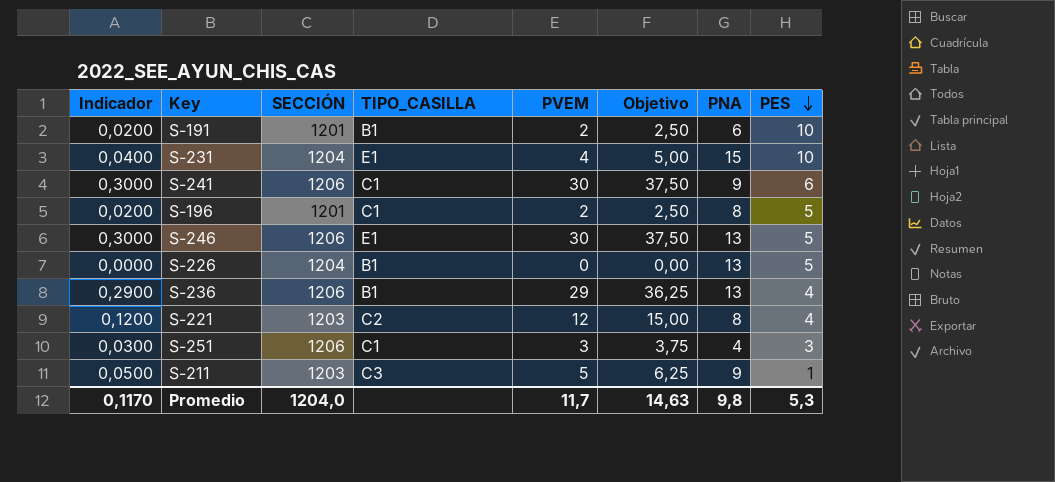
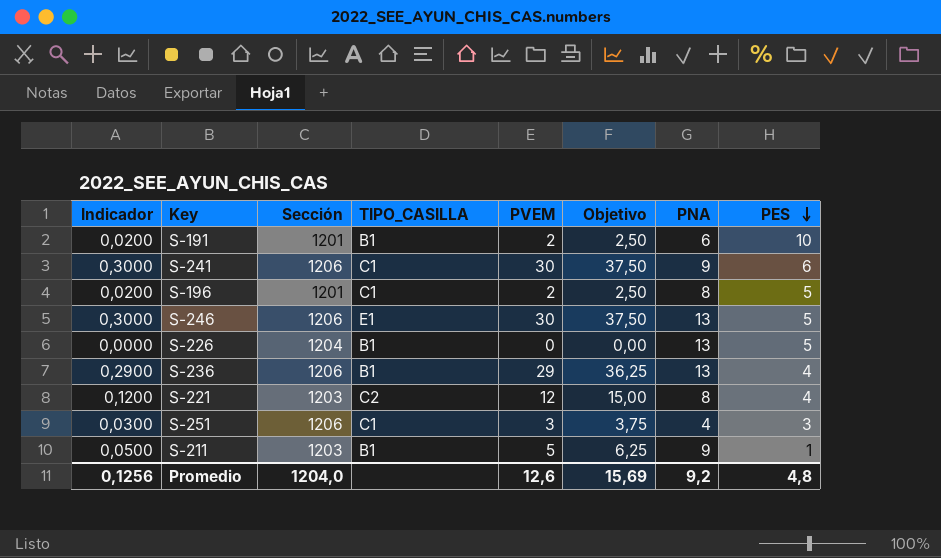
column name: SECCIÓN -> Sección
row S-231: 0,0400 | 1204 | E1 | 4 | 5,00 | 15 | 10 -> none
S-211 | TIPO_CASILLA: C3 -> B1
Promedio | Indicador: 0,1170 -> 0,1256
Promedio | PVEM: 11,7 -> 12,6
Promedio | Objetivo: 14,63 -> 15,69
Promedio | PNA: 9,8 -> 9,2
Promedio | PES: 5,3 -> 4,8

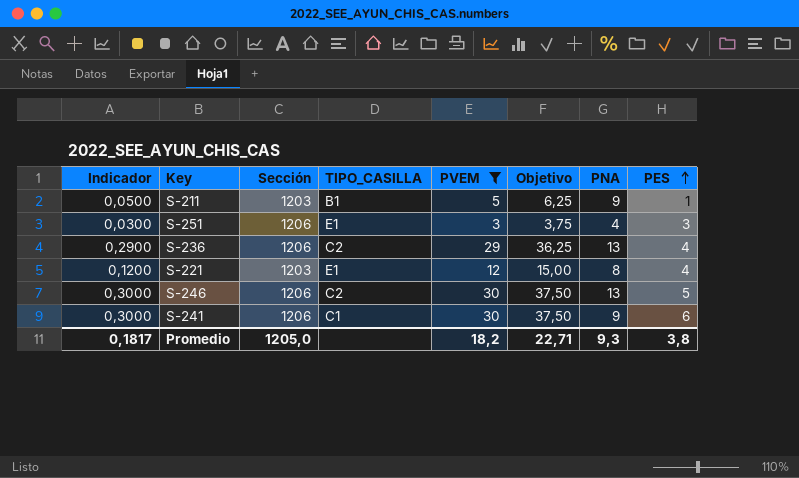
filter: none -> PVEM >= 3
row order: PES descending -> PES ascending
S-251 | TIPO_CASILLA: C1 -> E1
S-236 | TIPO_CASILLA: B1 -> C2
S-221 | TIPO_CASILLA: C2 -> E1
S-246 | TIPO_CASILLA: E1 -> C2
Promedio | Indicador: 0,1256 -> 0,1817
Promedio | Sección: 1204,0 -> 1205,0
Promedio | PVEM: 12,6 -> 18,2
Promedio | Objetivo: 15,69 -> 22,71
Promedio | PNA: 9,2 -> 9,3
Promedio | PES: 4,8 -> 3,8

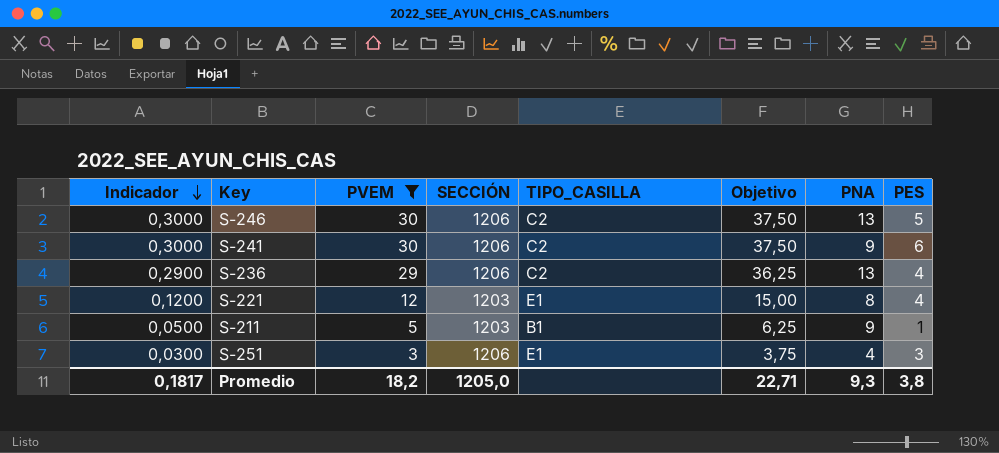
row order: PES ascending -> Indicador descending
column PVEM | position: 5 -> 3
column name: Sección -> SECCIÓN
S-241 | TIPO_CASILLA: C1 -> C2

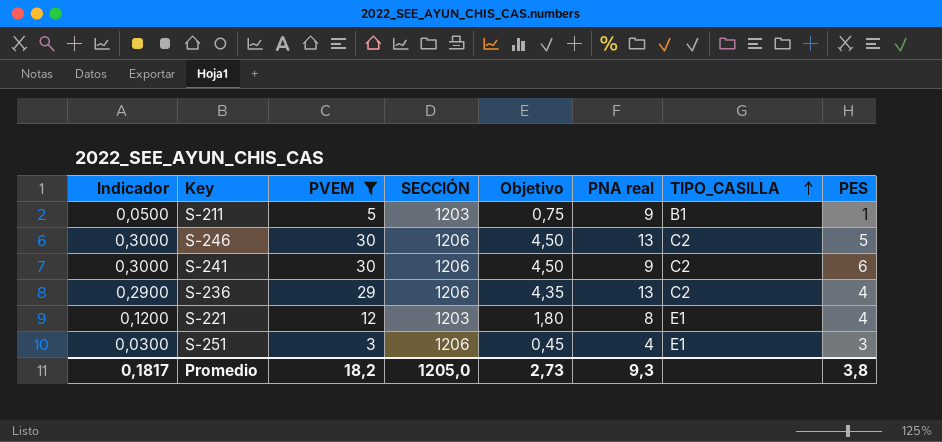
row order: Indicador descending -> TIPO_CASILLA ascending
column Objetivo | formula: [PVEM] * 1,25 -> [PVEM] * 0,15
column name: PNA -> PNA real
column TIPO_CASILLA | position: 5 -> 7
Promedio | Objetivo: 22,71 -> 2,73

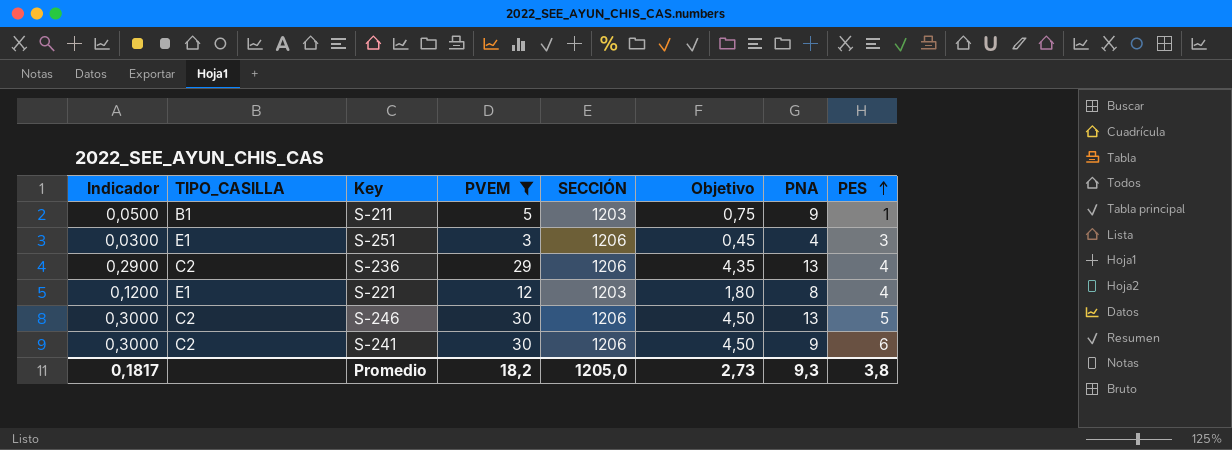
row order: TIPO_CASILLA ascending -> PES ascending
column TIPO_CASILLA | position: 7 -> 2
column name: PNA real -> PNA

